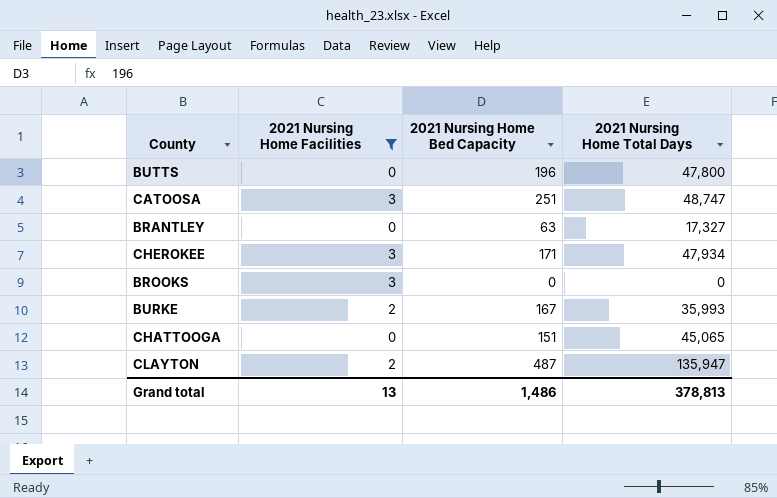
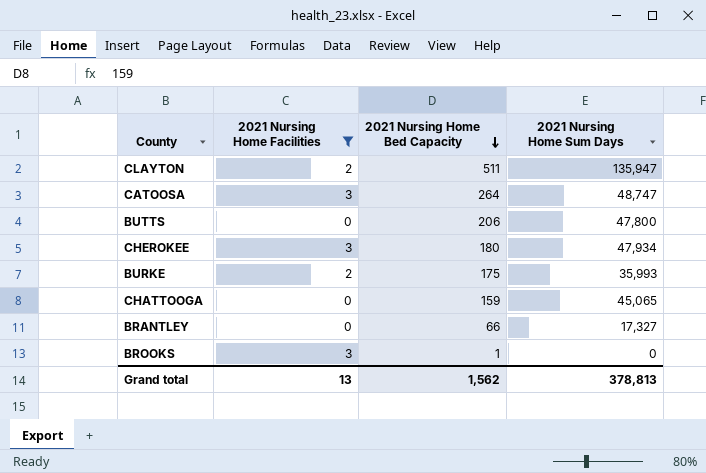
row order: none -> 2021 Nursing Home Bed Capacity descending
column name: 2021 Nursing Home Total Days -> 2021 Nursing Home Sum Days
CLAYTON | 2021 Nursing Home Bed Capacity: 487 -> 511
CATOOSA | 2021 Nursing Home Bed Capacity: 251 -> 264
BUTTS | 2021 Nursing Home Bed Capacity: 196 -> 206
CHEROKEE | 2021 Nursing Home Bed Capacity: 171 -> 180
BURKE | 2021 Nursing Home Bed Capacity: 167 -> 175
CHATTOOGA | 2021 Nursing Home Bed Capacity: 151 -> 159
BRANTLEY | 2021 Nursing Home Bed Capacity: 63 -> 66
BROOKS | 2021 Nursing Home Bed Capacity: 0 -> 1
Grand total | 2021 Nursing Home Bed Capacity: 1,486 -> 1,562

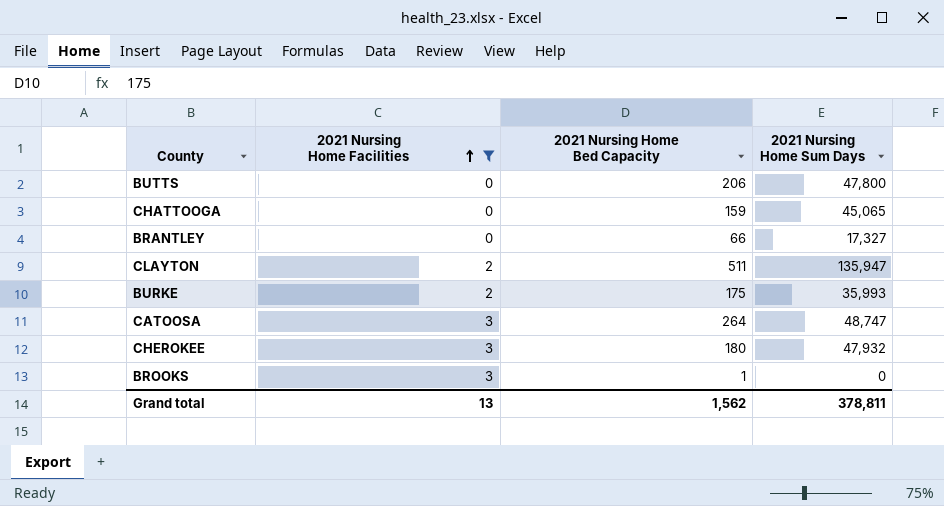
row order: 2021 Nursing Home Bed Capacity descending -> 2021 Nursing Home Facilities ascending
CHEROKEE | 2021 Nursing Home Sum Days: 47,934 -> 47,932
Grand total | 2021 Nursing Home Sum Days: 378,813 -> 378,811

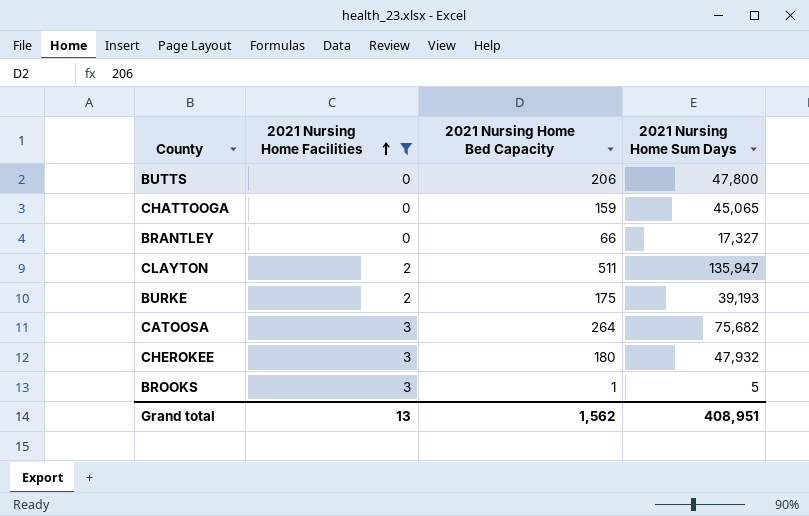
BURKE | 2021 Nursing Home Sum Days: 35,993 -> 39,193
CATOOSA | 2021 Nursing Home Sum Days: 48,747 -> 75,682
BROOKS | 2021 Nursing Home Sum Days: 0 -> 5
Grand total | 2021 Nursing Home Sum Days: 378,811 -> 408,951

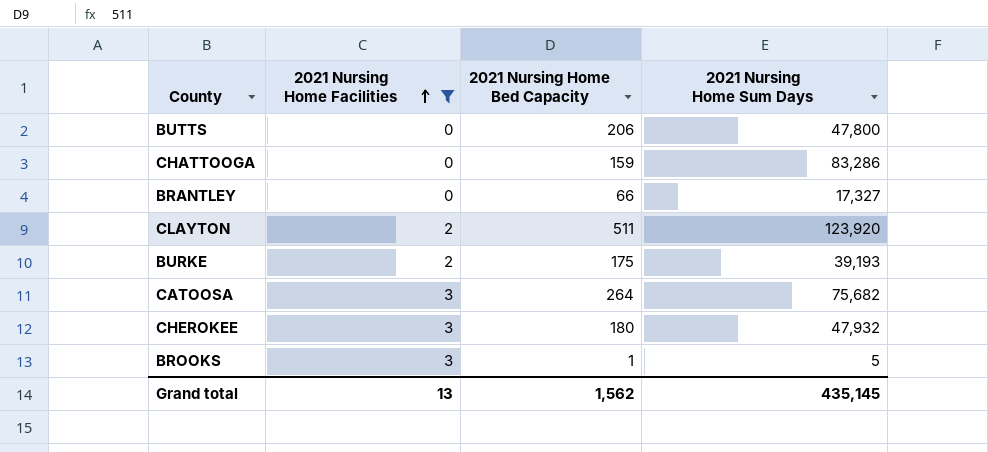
CHATTOOGA | 2021 Nursing Home Sum Days: 45,065 -> 83,286
CLAYTON | 2021 Nursing Home Sum Days: 135,947 -> 123,920
Grand total | 2021 Nursing Home Sum Days: 408,951 -> 435,145

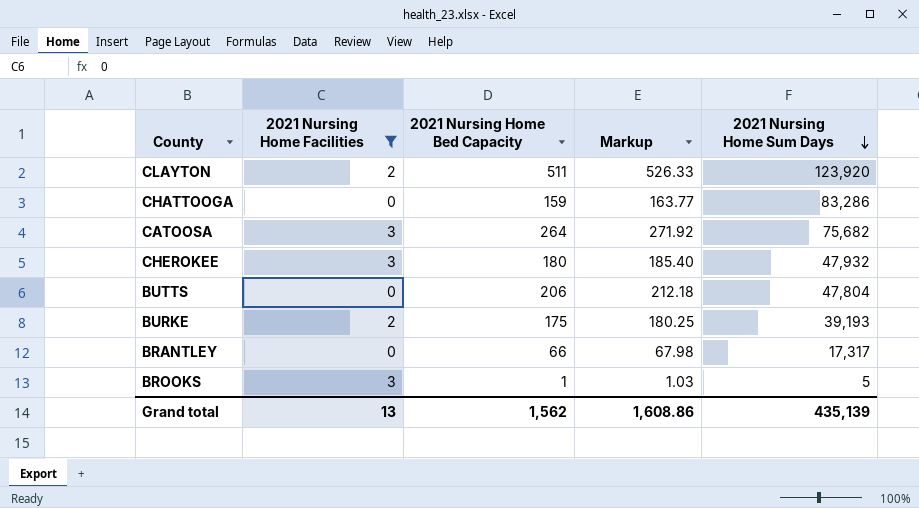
row order: 2021 Nursing Home Facilities ascending -> 2021 Nursing Home Sum Days descending
column Markup | formula: none -> [2021 Nursing Home Bed Capacity] * 1.03
BUTTS | 2021 Nursing Home Sum Days: 47,800 -> 47,804
BRANTLEY | 2021 Nursing Home Sum Days: 17,327 -> 17,317
Grand total | 2021 Nursing Home Sum Days: 435,145 -> 435,139

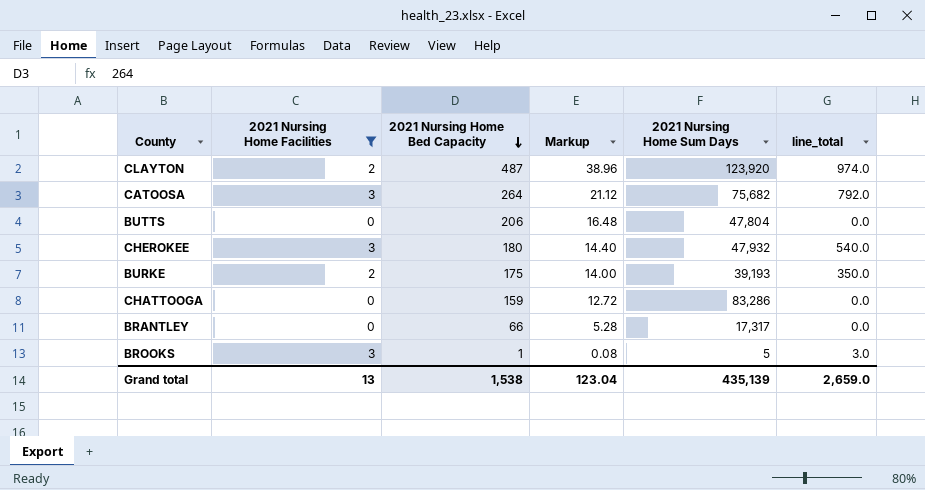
row order: 2021 Nursing Home Sum Days descending -> 2021 Nursing Home Bed Capacity descending
column Markup | formula: [2021 Nursing Home Bed Capacity] * 1.03 -> [2021 Nursing Home Bed Capacity] * 0.08
column line_total | formula: none -> [2021 Nursing Home Facilities] * [2021 Nursing Home Bed Capacity]
CLAYTON | 2021 Nursing Home Bed Capacity: 511 -> 487
Grand total | 2021 Nursing Home Bed Capacity: 1,562 -> 1,538
Grand total | Markup: 1,608.86 -> 123.04

